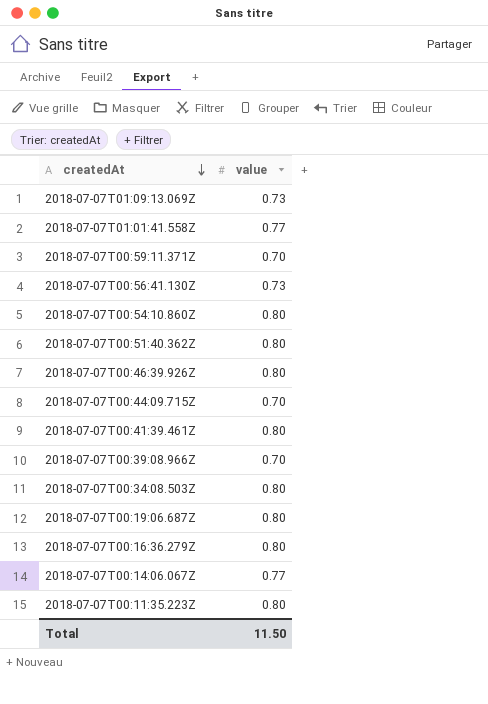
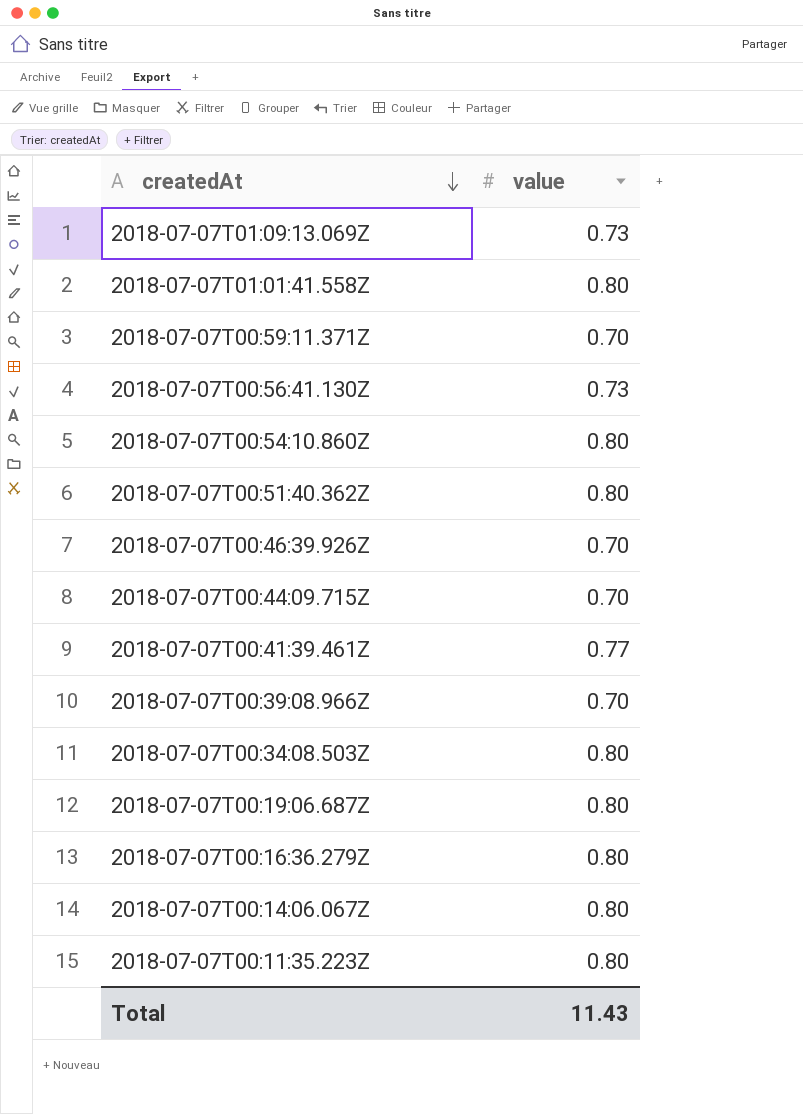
2018-07-07T01:01:41.558Z | value: 0.77 -> 0.80
2018-07-07T00:46:39.926Z | value: 0.80 -> 0.70
2018-07-07T00:41:39.461Z | value: 0.80 -> 0.77
2018-07-07T00:14:06.067Z | value: 0.77 -> 0.80
Total | value: 11.50 -> 11.43

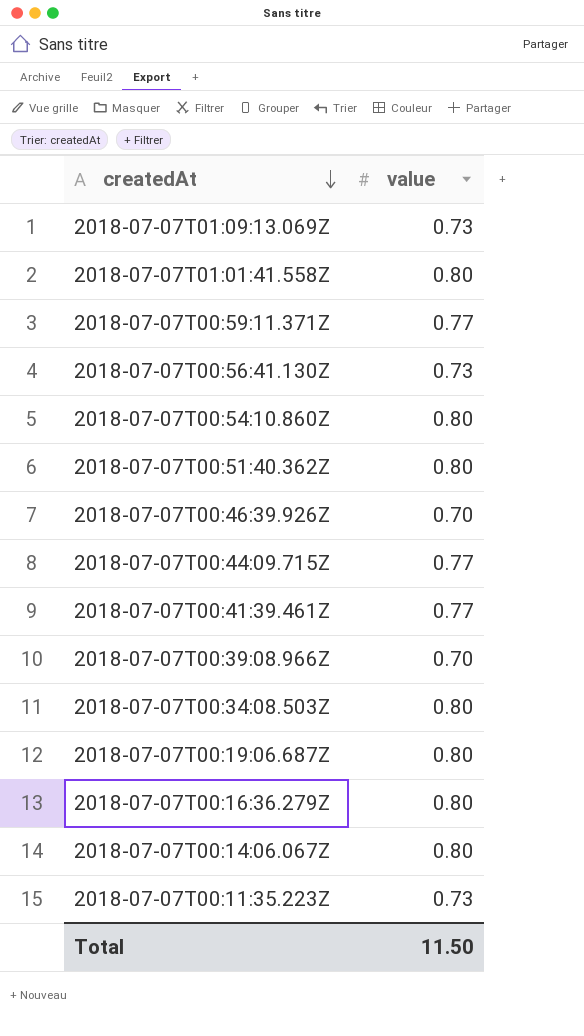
2018-07-07T00:59:11.371Z | value: 0.70 -> 0.77
2018-07-07T00:44:09.715Z | value: 0.70 -> 0.77
2018-07-07T00:11:35.223Z | value: 0.80 -> 0.73
Total | value: 11.43 -> 11.50

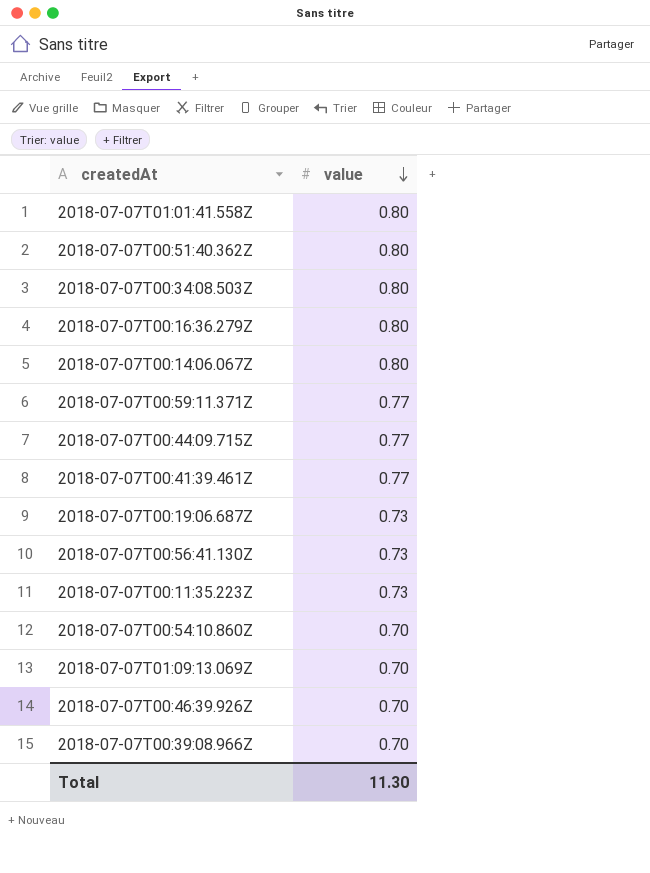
row order: createdAt descending -> value descending
2018-07-07T00:19:06.687Z | value: 0.80 -> 0.73
2018-07-07T00:54:10.860Z | value: 0.80 -> 0.70
2018-07-07T01:09:13.069Z | value: 0.73 -> 0.70
Total | value: 11.50 -> 11.30

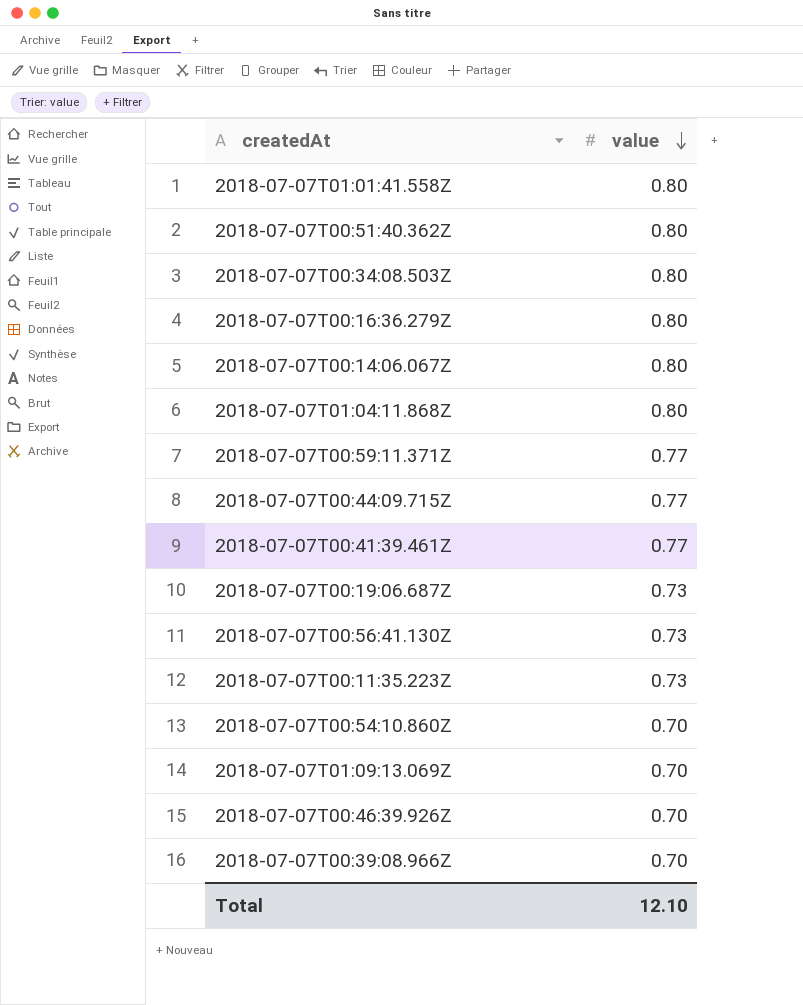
row 2018-07-07T01:04:11.868Z: none -> 0.80
Total | value: 11.30 -> 12.10

